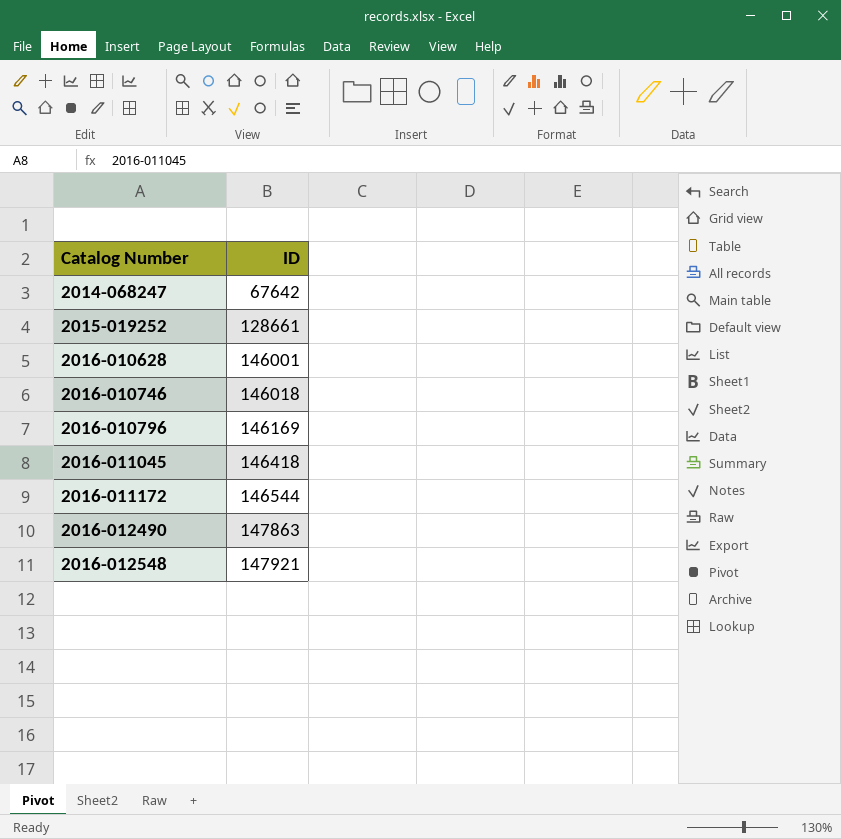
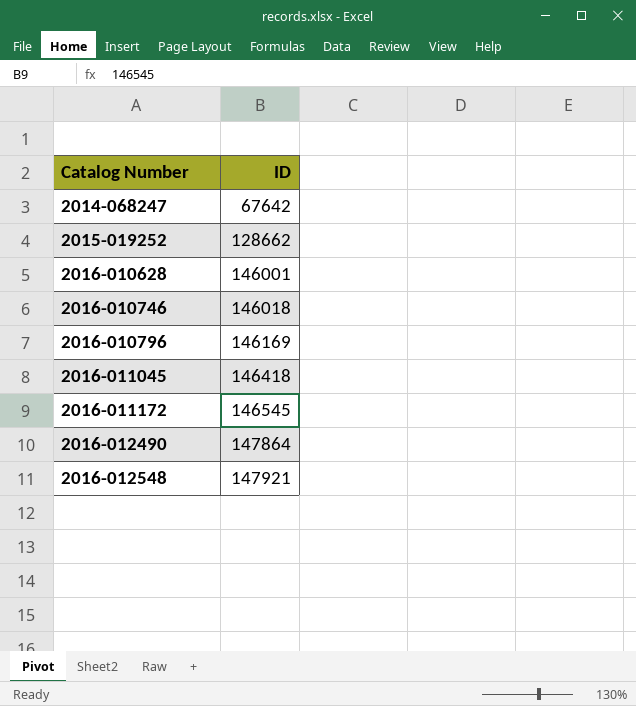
2015-019252 | ID: 128661 -> 128662
2016-011172 | ID: 146544 -> 146545
2016-012490 | ID: 147863 -> 147864

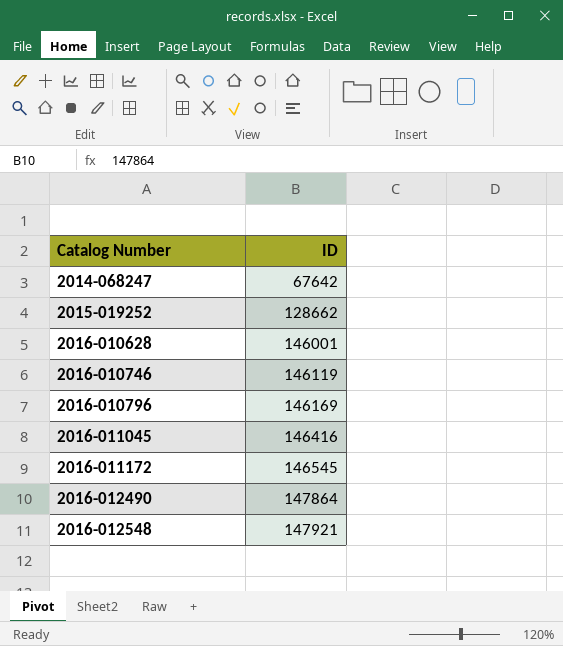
2016-010746 | ID: 146018 -> 146119
2016-011045 | ID: 146418 -> 146416

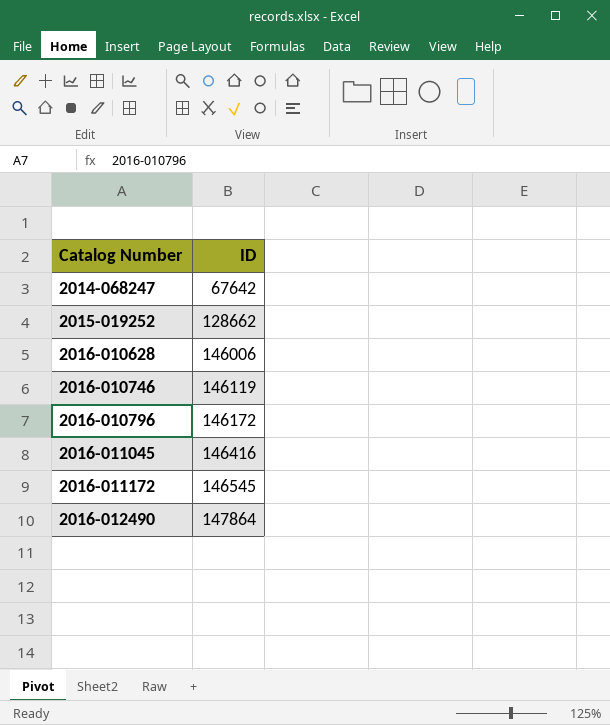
row 2016-012548: 147921 -> none
2016-010628 | ID: 146001 -> 146006
2016-010796 | ID: 146169 -> 146172

